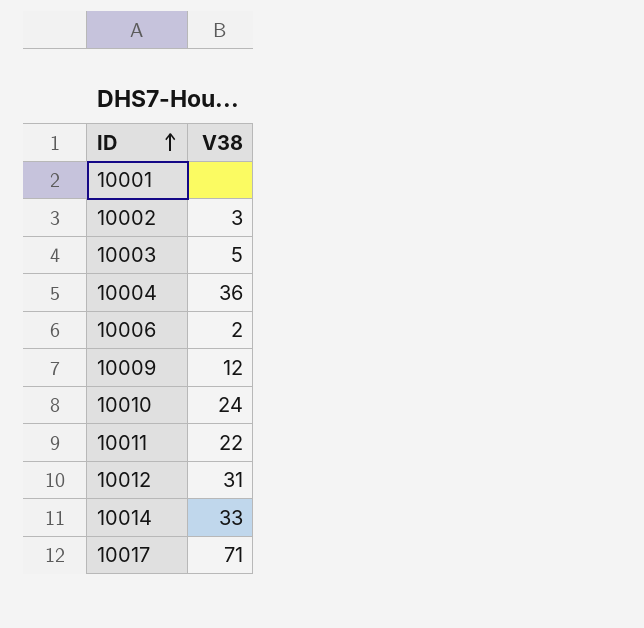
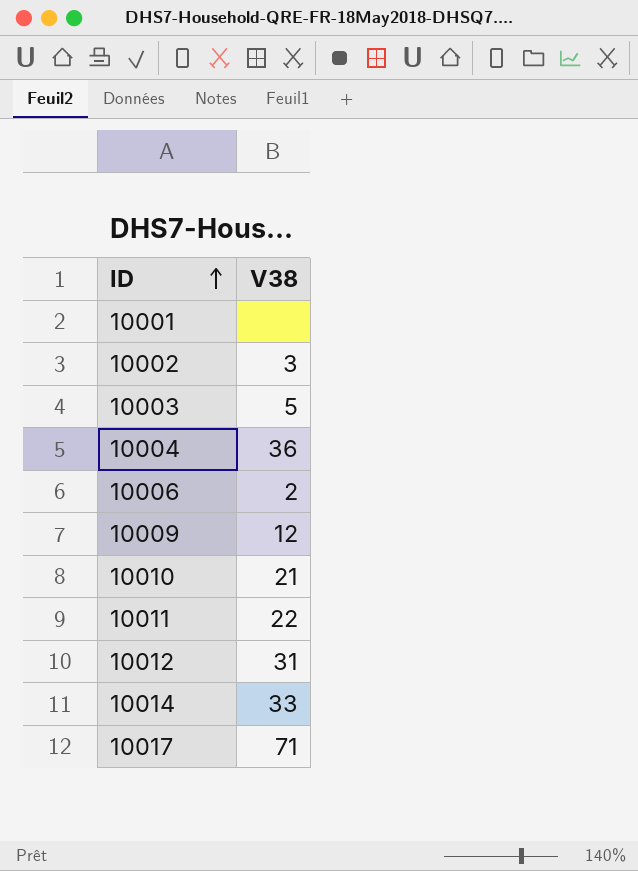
10010 | V38: 24 -> 21

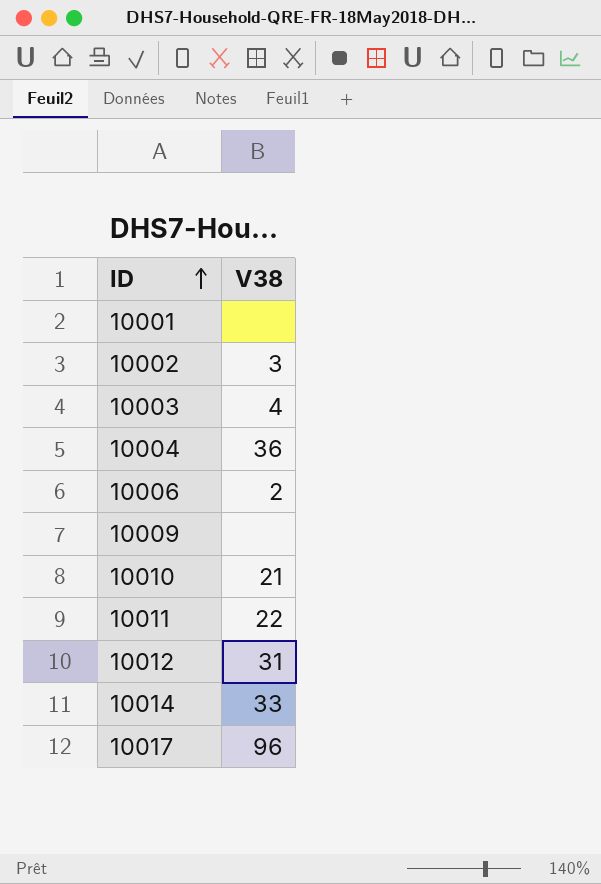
10003 | V38: 5 -> 4
10009 | V38: 12 -> none
10017 | V38: 71 -> 96

